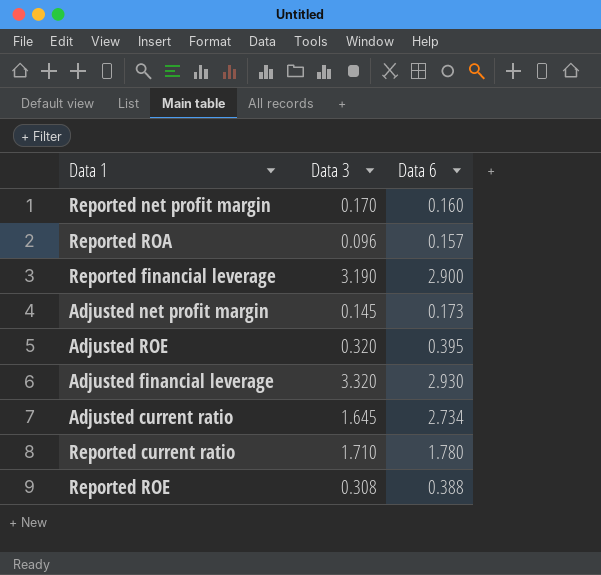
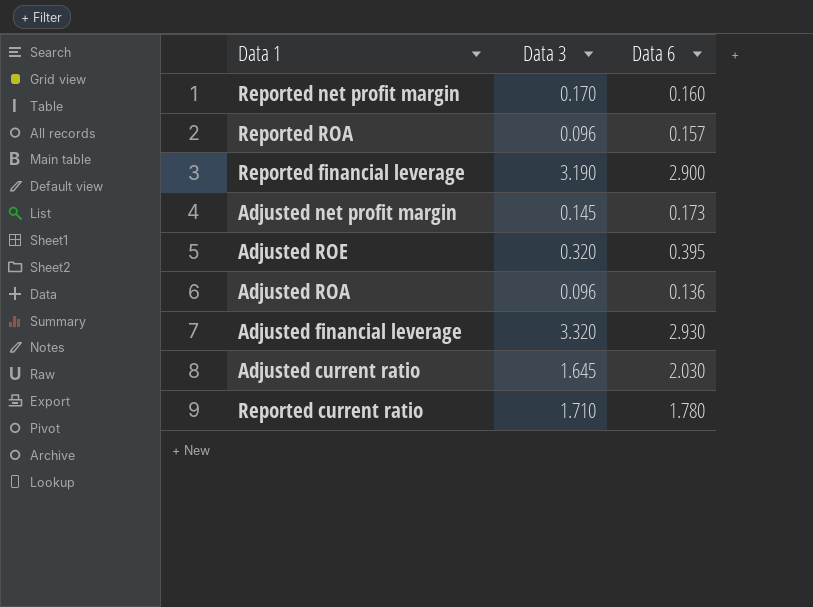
row Reported ROE: 0.308 | 0.388 -> none
row Adjusted ROA: none -> 0.096 | 0.136
Adjusted current ratio | Data 6: 2.734 -> 2.030

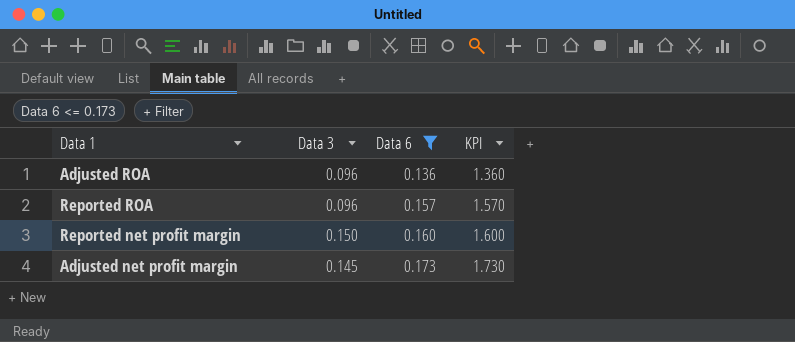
filter: none -> Data 6 <= 0.173
row order: none -> Data 6 ascending
column KPI | formula: none -> [Data 6] * 10
Reported net profit margin | Data 3: 0.170 -> 0.150

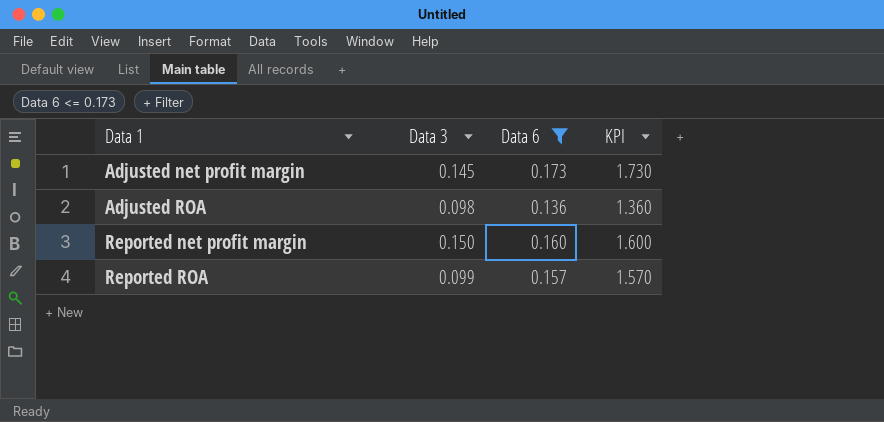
row order: Data 6 ascending -> Data 1 ascending
Adjusted ROA | Data 3: 0.096 -> 0.098
Reported ROA | Data 3: 0.096 -> 0.099

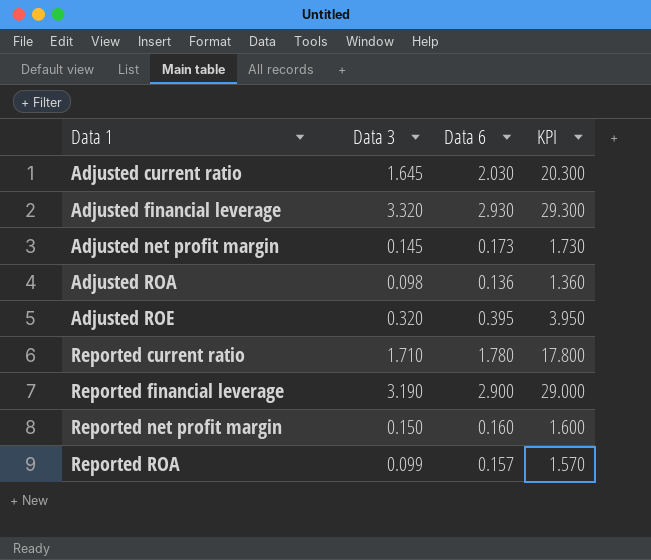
filter: Data 6 <= 0.173 -> none

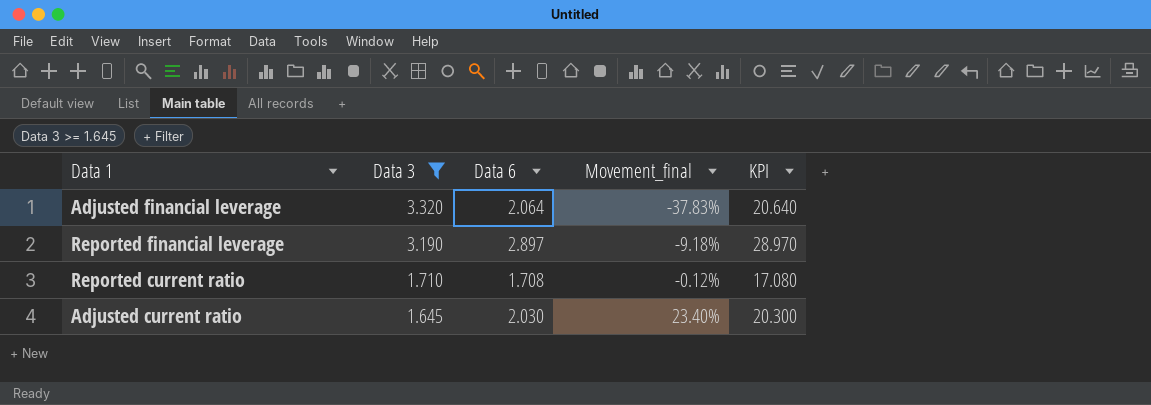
filter: none -> Data 3 >= 1.645
row order: Data 1 ascending -> Data 3 descending
column Movement_final | formula: none -> ([Data 6] - [Data 3]) / [Data 3]
Adjusted financial leverage | Data 6: 2.930 -> 2.064
Adjusted financial leverage | KPI: 29.300 -> 20.640
Reported financial leverage | Data 6: 2.900 -> 2.897
Reported financial leverage | KPI: 29.000 -> 28.970
Reported current ratio | Data 6: 1.780 -> 1.708
Reported current ratio | KPI: 17.800 -> 17.080

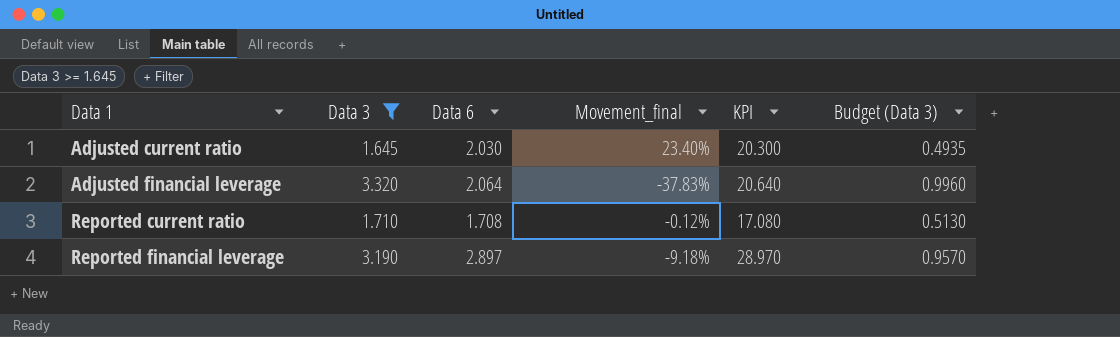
row order: Data 3 descending -> Data 1 ascending
column Budget (Data 3) | formula: none -> [Data 3] * 0.3

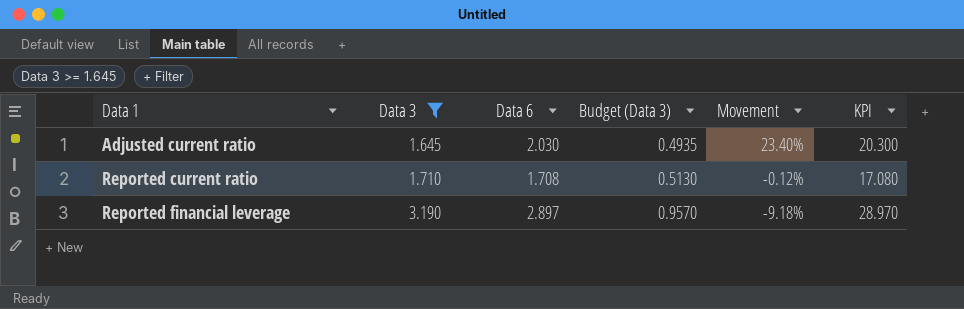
column Budget (Data 3) | position: 6 -> 4
column name: Movement_final -> Movement
row Adjusted financial leverage: 3.320 | 2.064 | -37.83% | 20.640 | 0.9960 -> none

